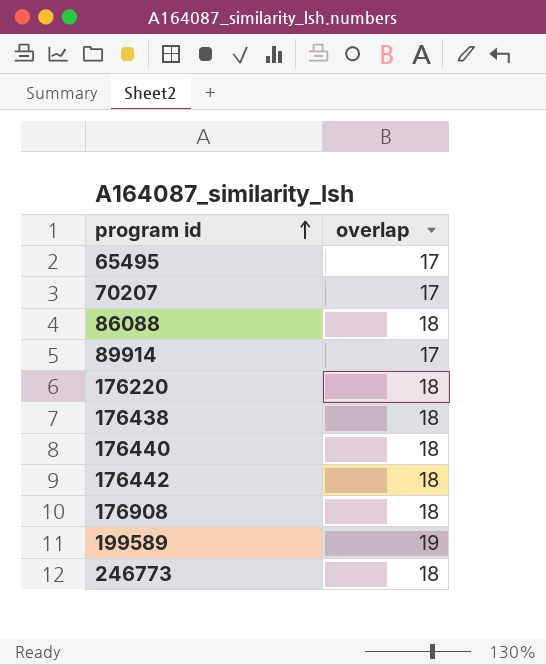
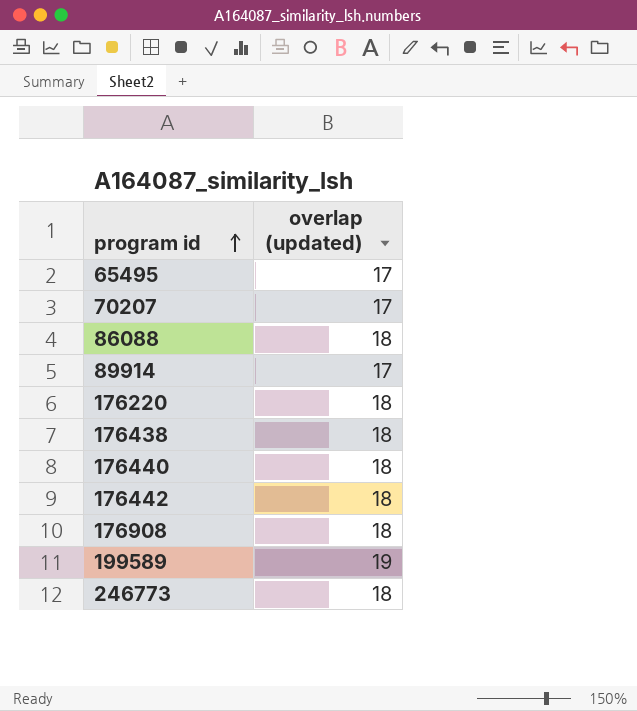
column name: overlap -> overlap (updated)

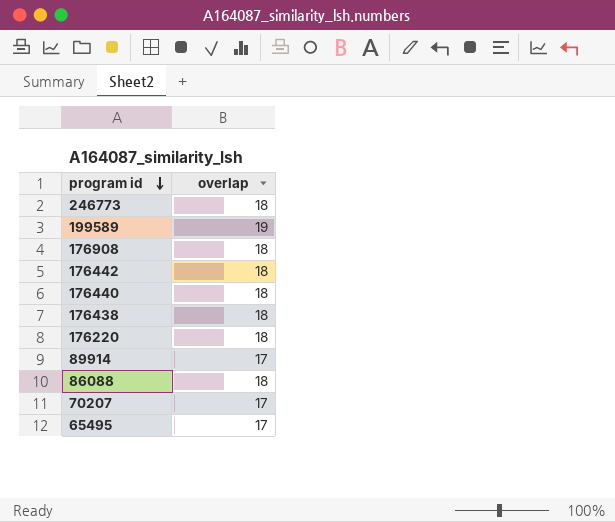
row order: program id ascending -> program id descending
column name: overlap (updated) -> overlap

